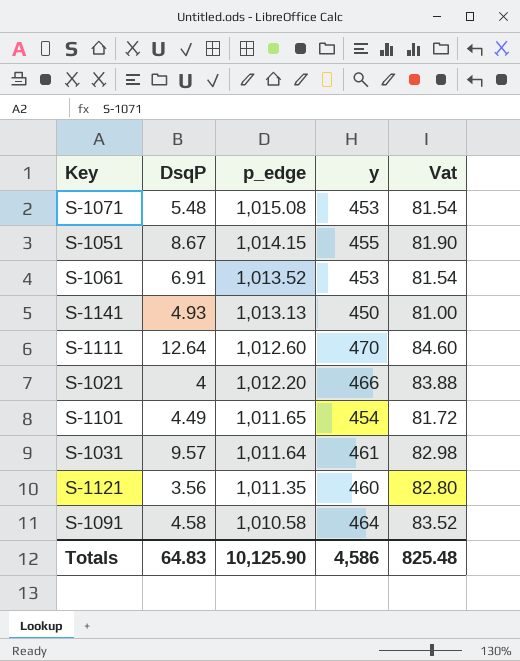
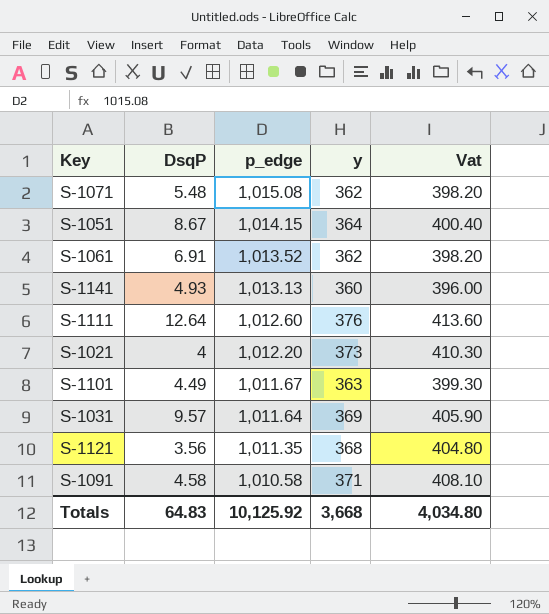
column Vat | formula: [y] * 0.18 -> [y] * 1.1
S-1071 | y: 453 -> 362
S-1051 | y: 455 -> 364
S-1061 | y: 453 -> 362
S-1141 | y: 450 -> 360
S-1111 | y: 470 -> 376
S-1021 | y: 466 -> 373
S-1101 | p_edge: 1,011.65 -> 1,011.67
S-1101 | y: 454 -> 363
S-1031 | y: 461 -> 369
S-1121 | y: 460 -> 368
S-1091 | y: 464 -> 371
Totals | p_edge: 10,125.90 -> 10,125.92
Totals | y: 4,586 -> 3,668
Totals | Vat: 825.48 -> 4,034.80

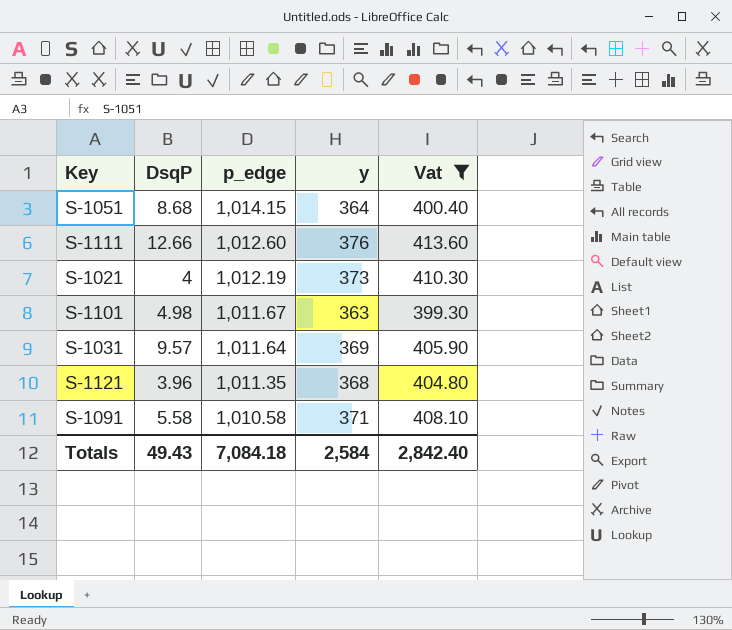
filter: none -> Vat >= 399.30
S-1051 | DsqP: 8.67 -> 8.68
S-1111 | DsqP: 12.64 -> 12.66
S-1021 | p_edge: 1,012.20 -> 1,012.19
S-1101 | DsqP: 4.49 -> 4.98
S-1121 | DsqP: 3.56 -> 3.96
S-1091 | DsqP: 4.58 -> 5.58
Totals | DsqP: 64.83 -> 49.43
Totals | p_edge: 10,125.92 -> 7,084.18
Totals | y: 3,668 -> 2,584
Totals | Vat: 4,034.80 -> 2,842.40

